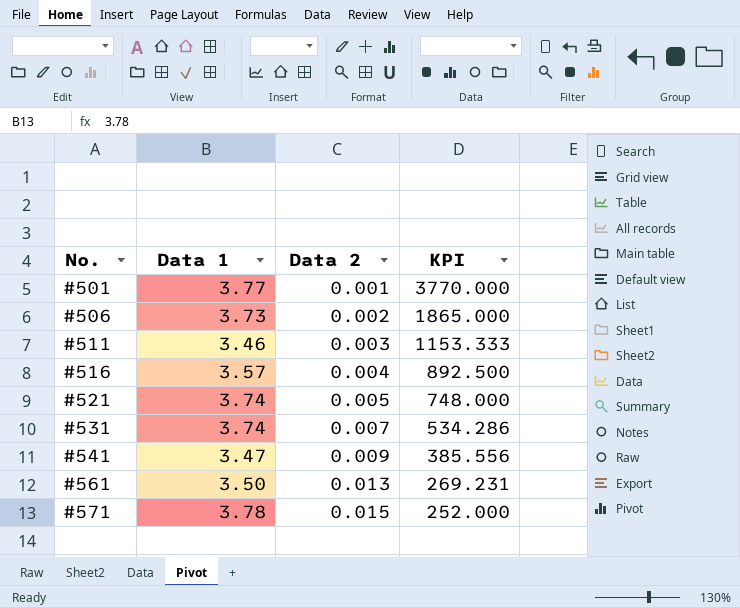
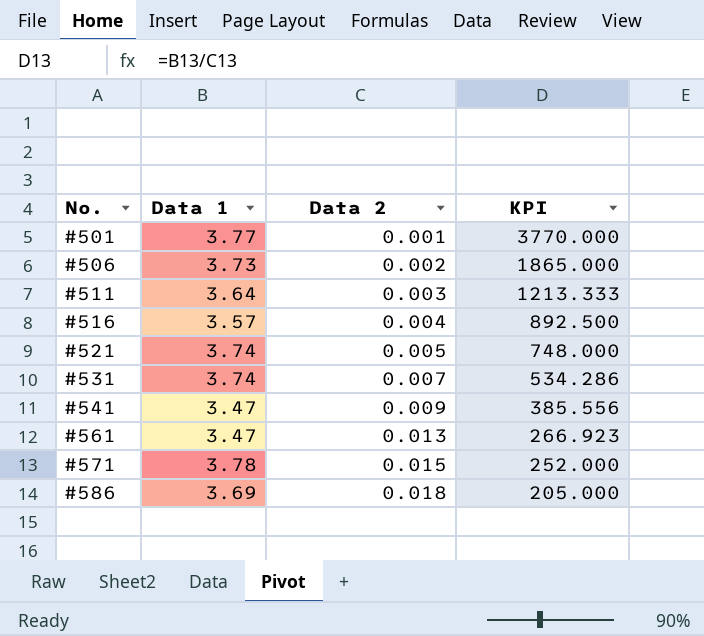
#511 | Data 1: 3.46 -> 3.64
#511 | KPI: 1153.333 -> 1213.333
#561 | Data 1: 3.50 -> 3.47
#561 | KPI: 269.231 -> 266.923
row #586: none -> 3.69 | 0.018 | 205.000

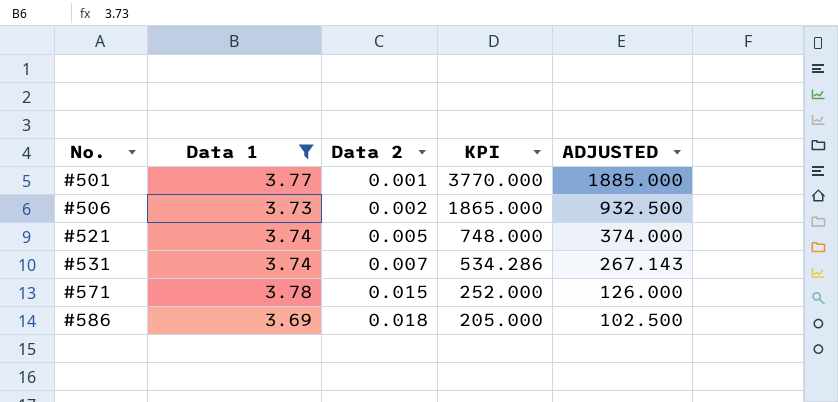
filter: none -> Data 1 >= 3.69
column ADJUSTED | formula: none -> [KPI] * 0.5

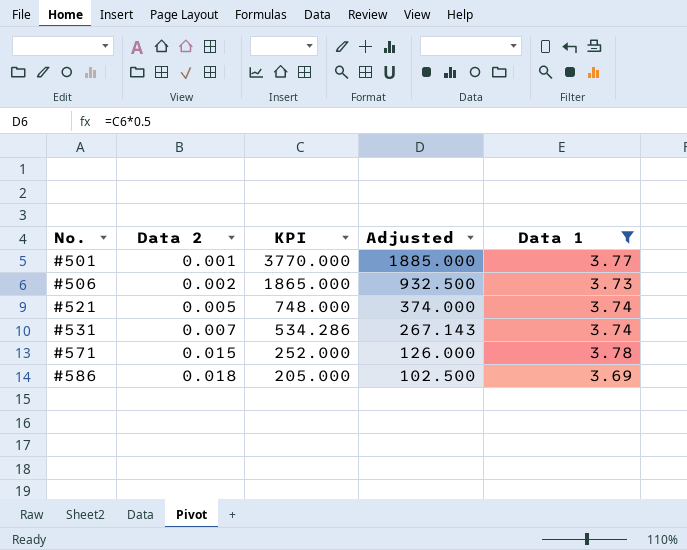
column name: ADJUSTED -> Adjusted
column Data 1 | position: 2 -> 5

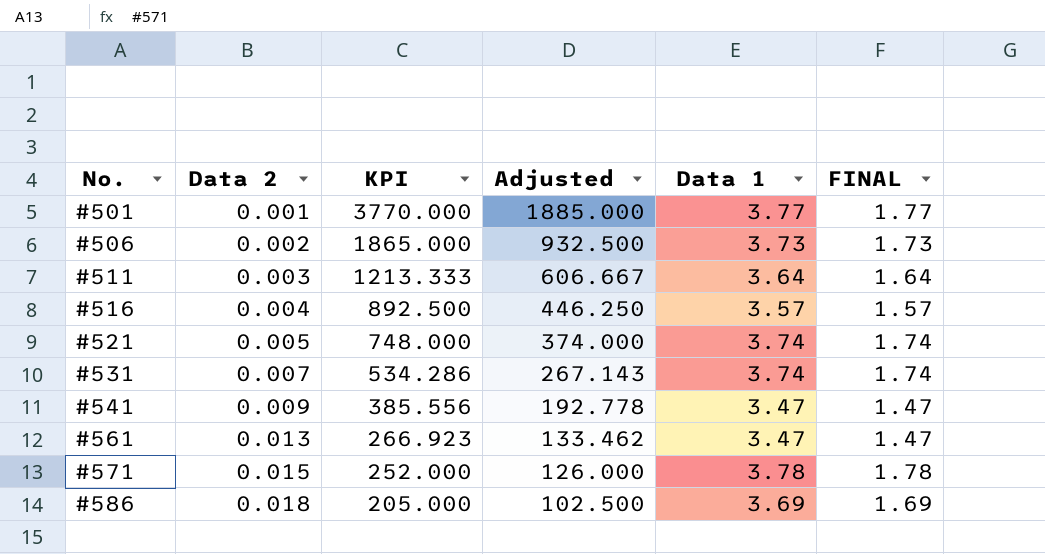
filter: Data 1 >= 3.69 -> none
column FINAL | formula: none -> [Data 1] - 2

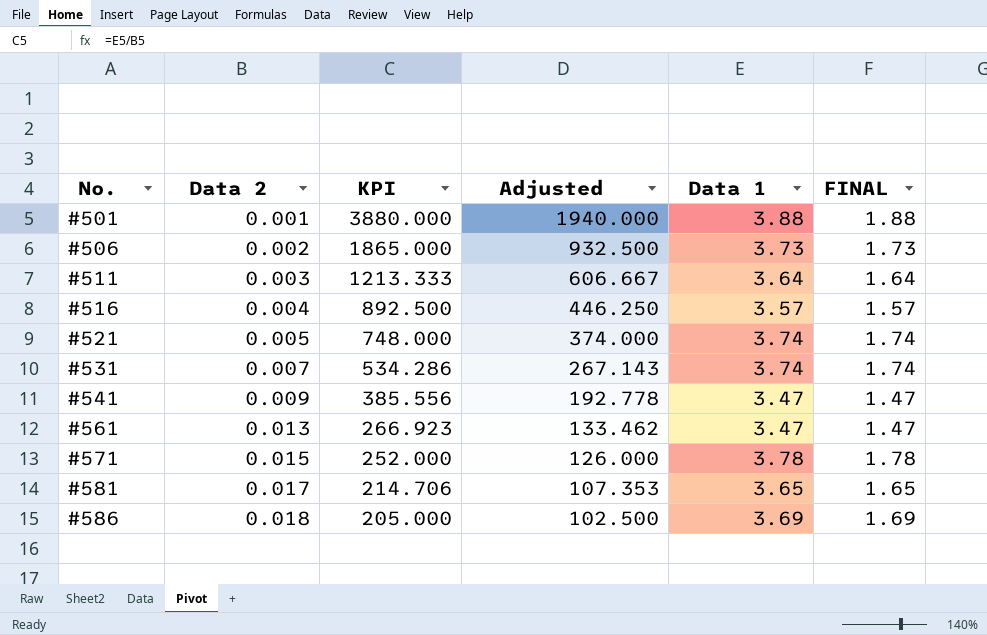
#501 | KPI: 3770.000 -> 3880.000
#501 | Adjusted: 1885.000 -> 1940.000
#501 | Data 1: 3.77 -> 3.88
#501 | FINAL: 1.77 -> 1.88
row #581: none -> 0.017 | 214.706 | 107.353 | 3.65 | 1.65

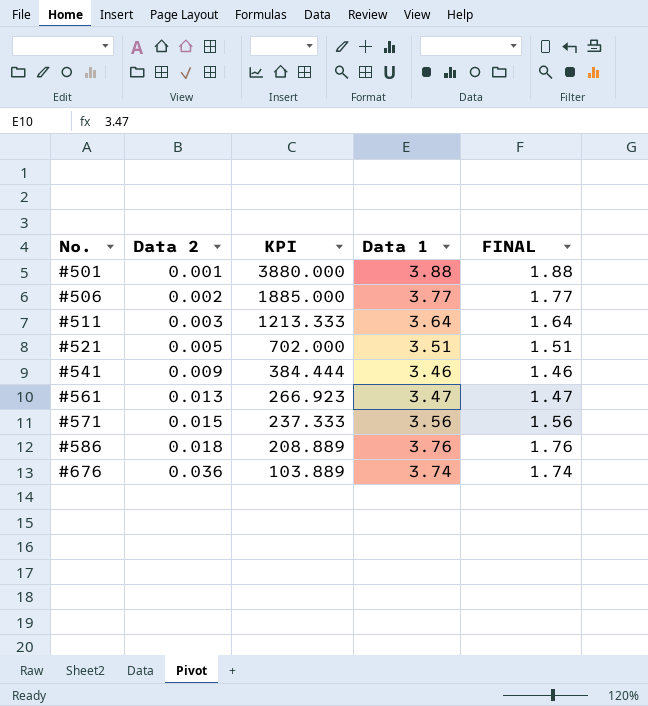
column Adjusted | formula: [KPI] * 0.5 -> none
row #516: 0.004 | 892.500 | 446.250 | 3.57 | 1.57 -> none
row #531: 0.007 | 534.286 | 267.143 | 3.74 | 1.74 -> none
row #581: 0.017 | 214.706 | 107.353 | 3.65 | 1.65 -> none
#506 | KPI: 1865.000 -> 1885.000
#506 | Data 1: 3.73 -> 3.77
#506 | FINAL: 1.73 -> 1.77
#521 | KPI: 748.000 -> 702.000
#521 | Data 1: 3.74 -> 3.51
#521 | FINAL: 1.74 -> 1.51
#541 | KPI: 385.556 -> 384.444
#541 | Data 1: 3.47 -> 3.46
#541 | FINAL: 1.47 -> 1.46
#571 | KPI: 252.000 -> 237.333
#571 | Data 1: 3.78 -> 3.56
#571 | FINAL: 1.78 -> 1.56
#586 | KPI: 205.000 -> 208.889
#586 | Data 1: 3.69 -> 3.76
#586 | FINAL: 1.69 -> 1.76
row #676: none -> 0.036 | 103.889 | 3.74 | 1.74

